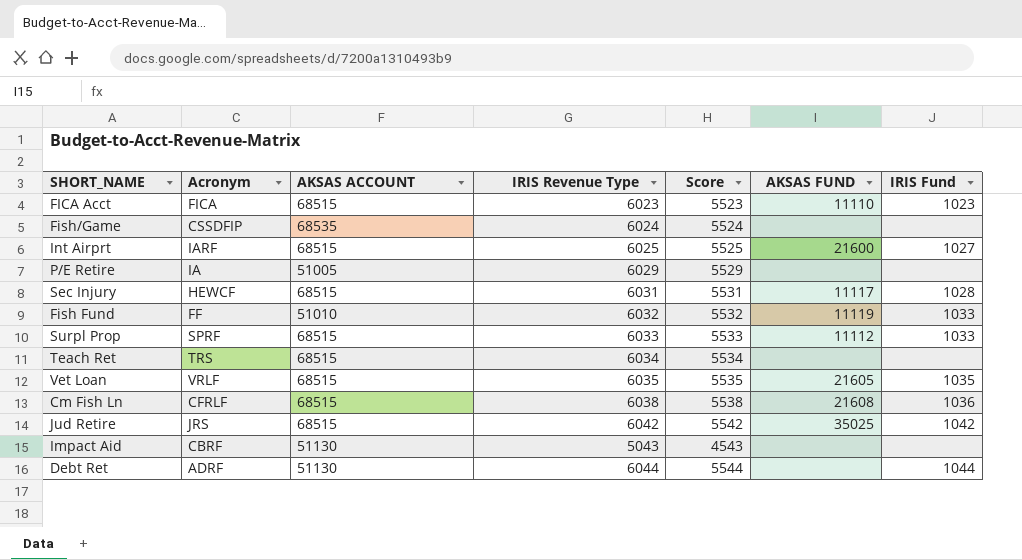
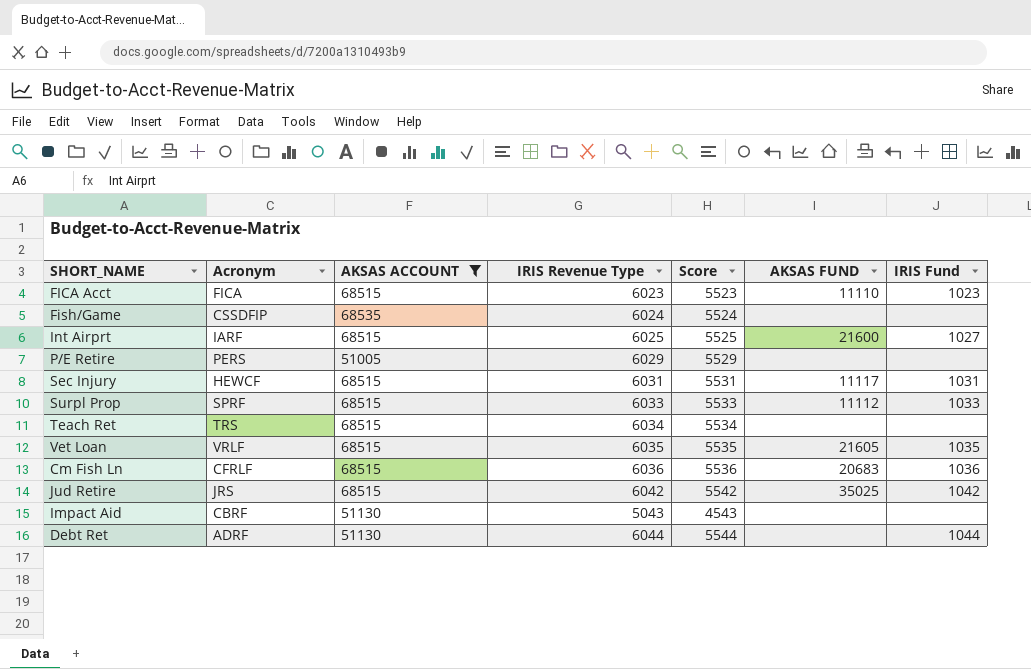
filter: none -> AKSAS ACCOUNT != 51010
P/E Retire | Acronym: IA -> PERS
Sec Injury | IRIS Fund: 1028 -> 1031
Cm Fish Ln | IRIS Revenue Type: 6038 -> 6036
Cm Fish Ln | Score: 5538 -> 5536
Cm Fish Ln | AKSAS FUND: 21608 -> 20683

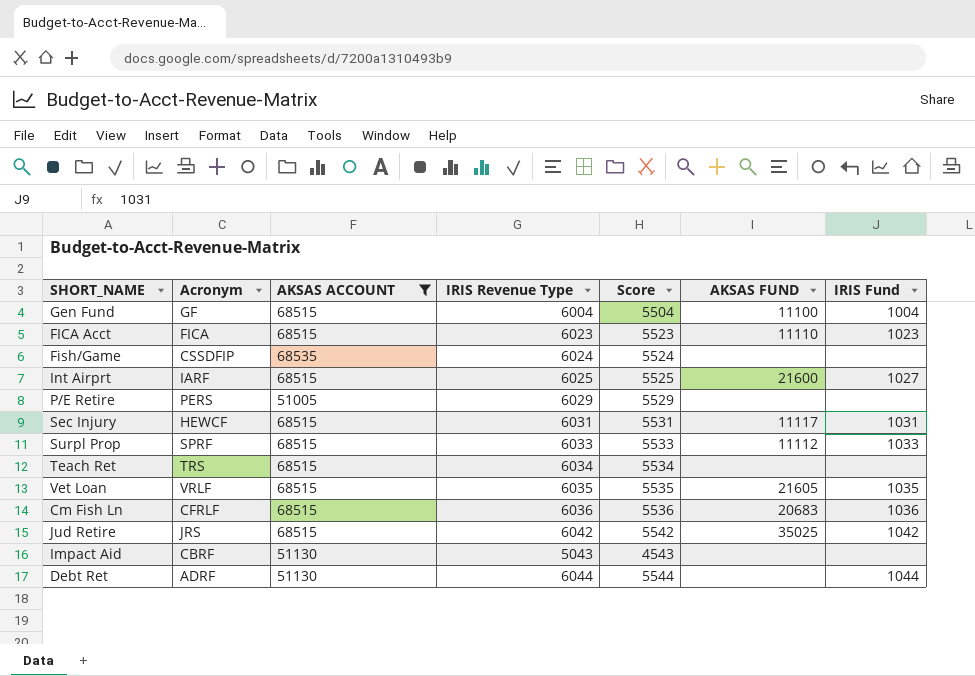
row Gen Fund: none -> GF | 68515 | 6004 | 5504 | 11100 | 1004

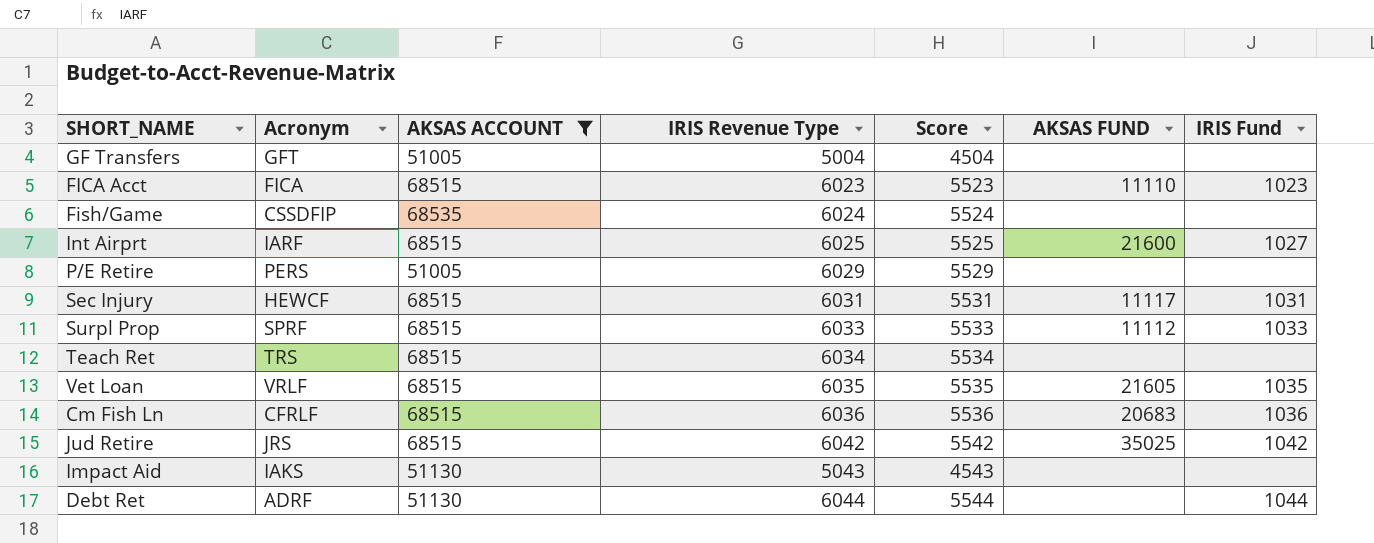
row Gen Fund: GF | 68515 | 6004 | 5504 | 11100 | 1004 -> none
row GF Transfers: none -> GFT | 51005 | 5004 | 4504 | none | none
Impact Aid | Acronym: CBRF -> IAKS

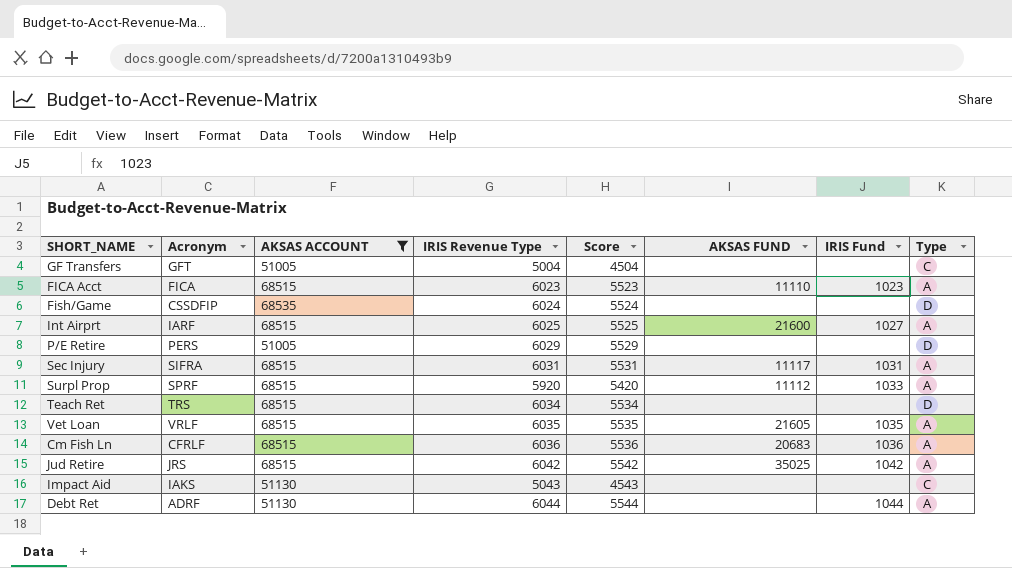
column Type | position: none -> 8
Sec Injury | Acronym: HEWCF -> SIFRA
Surpl Prop | IRIS Revenue Type: 6033 -> 5920
Surpl Prop | Score: 5533 -> 5420

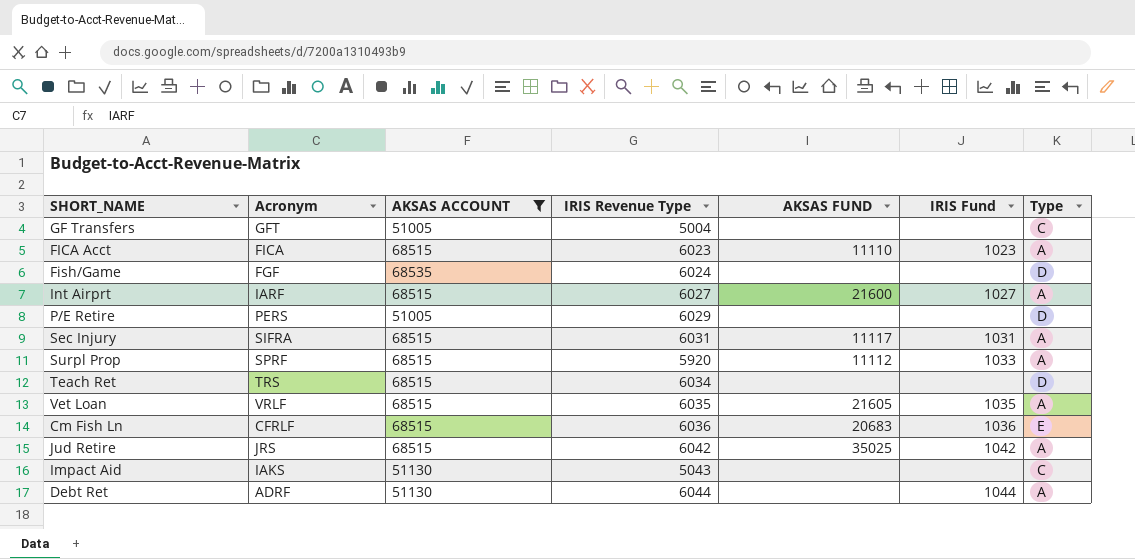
column Score | formula: [IRIS Revenue Type] - 500 -> none
Fish/Game | Acronym: CSSDFIP -> FGF
Int Airprt | IRIS Revenue Type: 6025 -> 6027
Cm Fish Ln | Type: A -> E

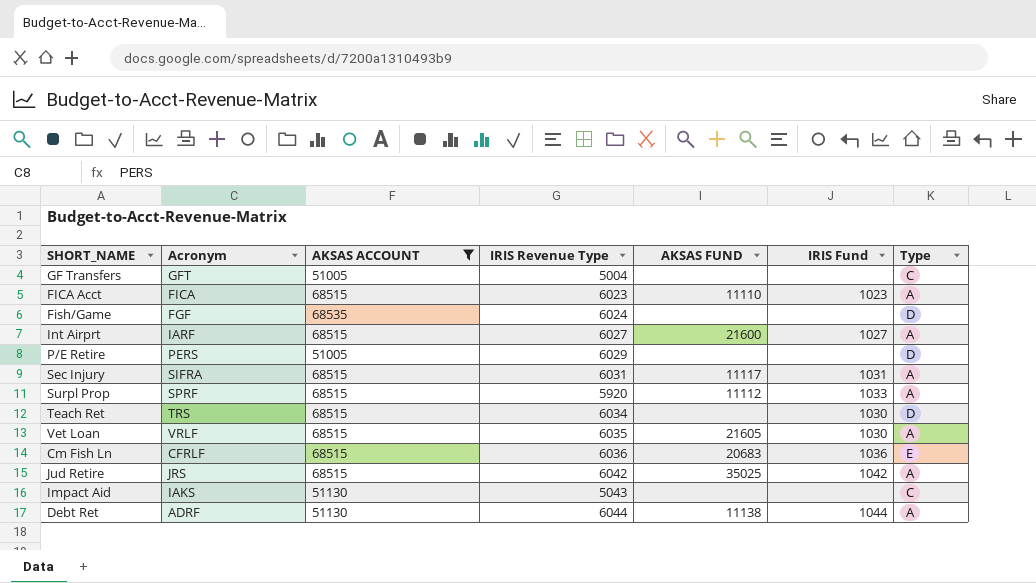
Teach Ret | IRIS Fund: none -> 1030
Vet Loan | IRIS Fund: 1035 -> 1030
Debt Ret | AKSAS FUND: none -> 11138

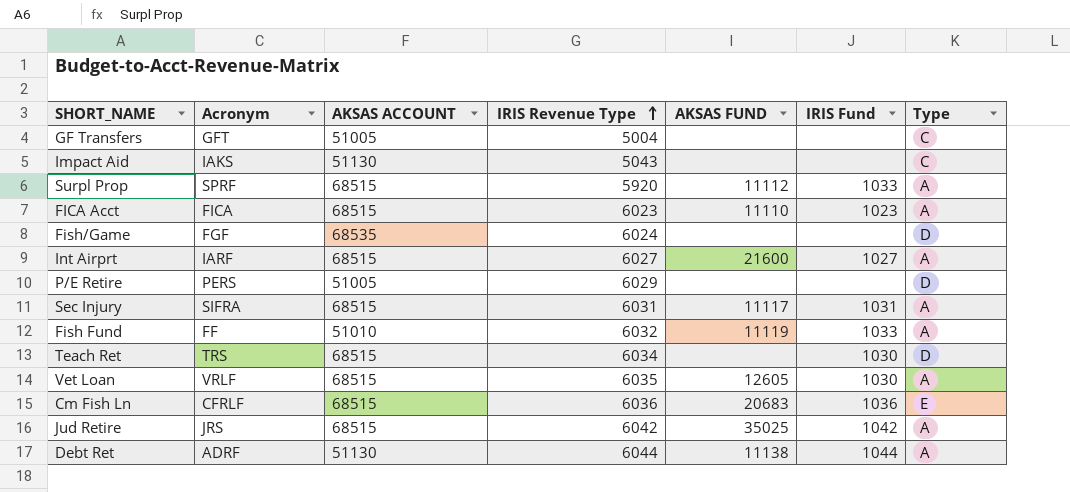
filter: AKSAS ACCOUNT != 51010 -> none
row order: none -> IRIS Revenue Type ascending
Vet Loan | AKSAS FUND: 21605 -> 12605

